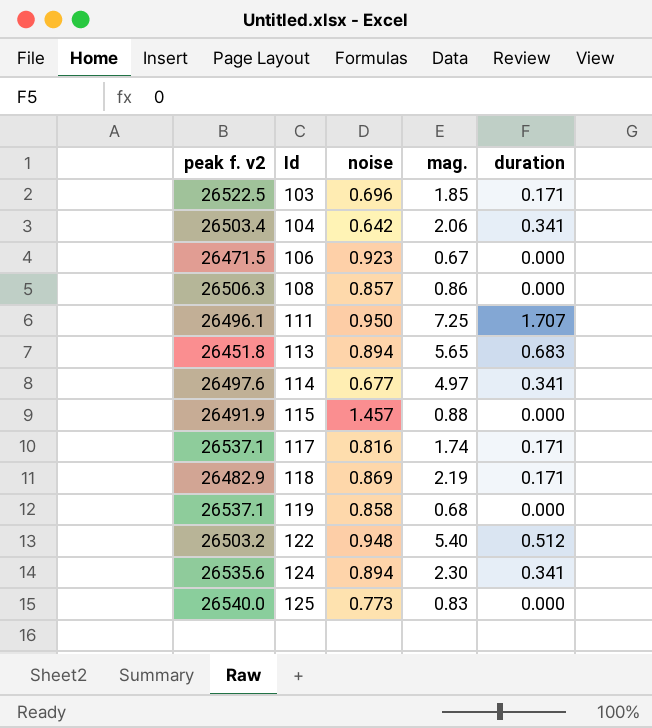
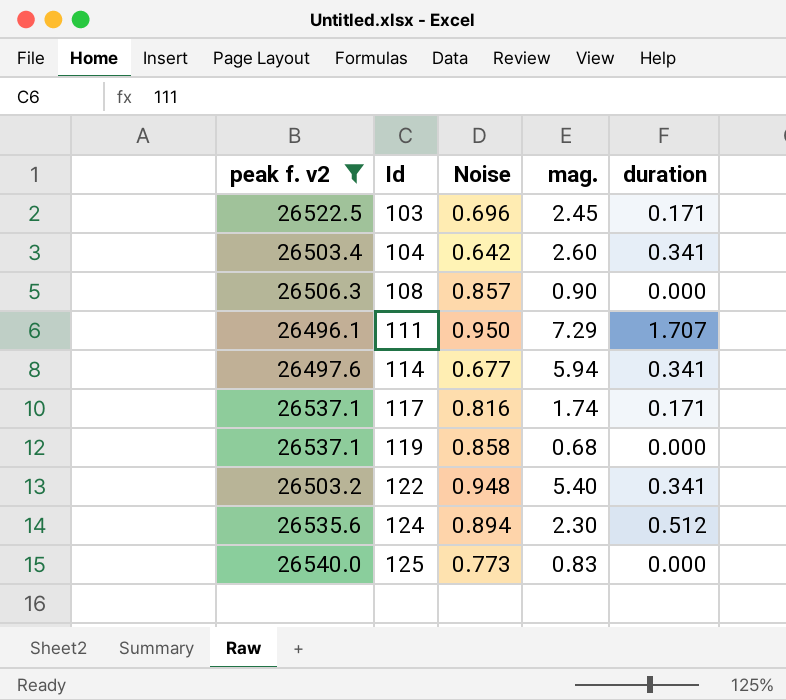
filter: none -> peak f. v2 >= 26496.1
column name: noise -> Noise
103 | mag.: 1.85 -> 2.45
104 | mag.: 2.06 -> 2.60
108 | mag.: 0.86 -> 0.90
111 | mag.: 7.25 -> 7.29
114 | mag.: 4.97 -> 5.94
122 | duration: 0.512 -> 0.341
124 | duration: 0.341 -> 0.512

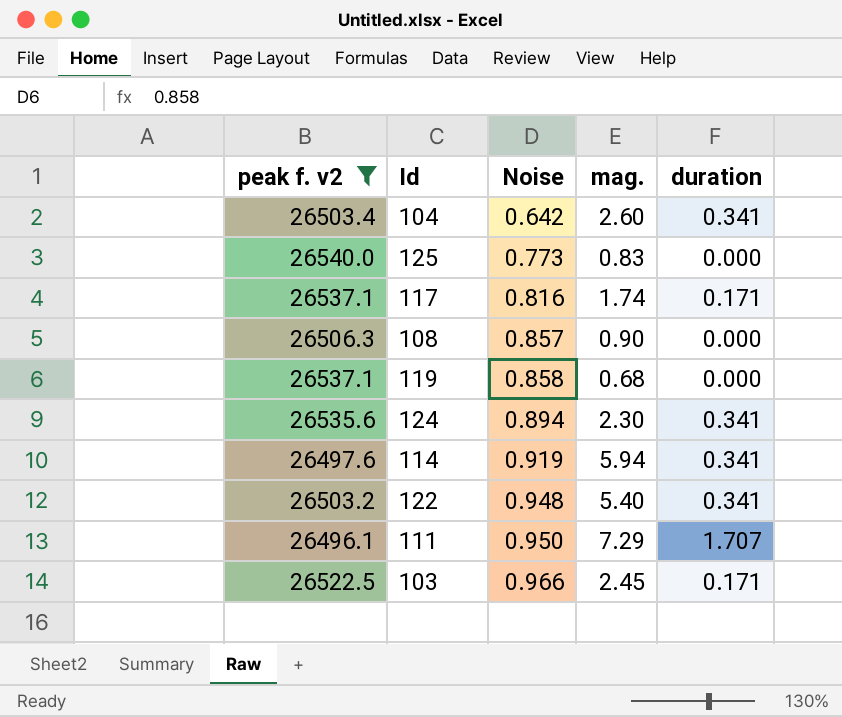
row order: Id ascending -> Noise ascending
124 | duration: 0.512 -> 0.341
114 | Noise: 0.677 -> 0.919
103 | Noise: 0.696 -> 0.966

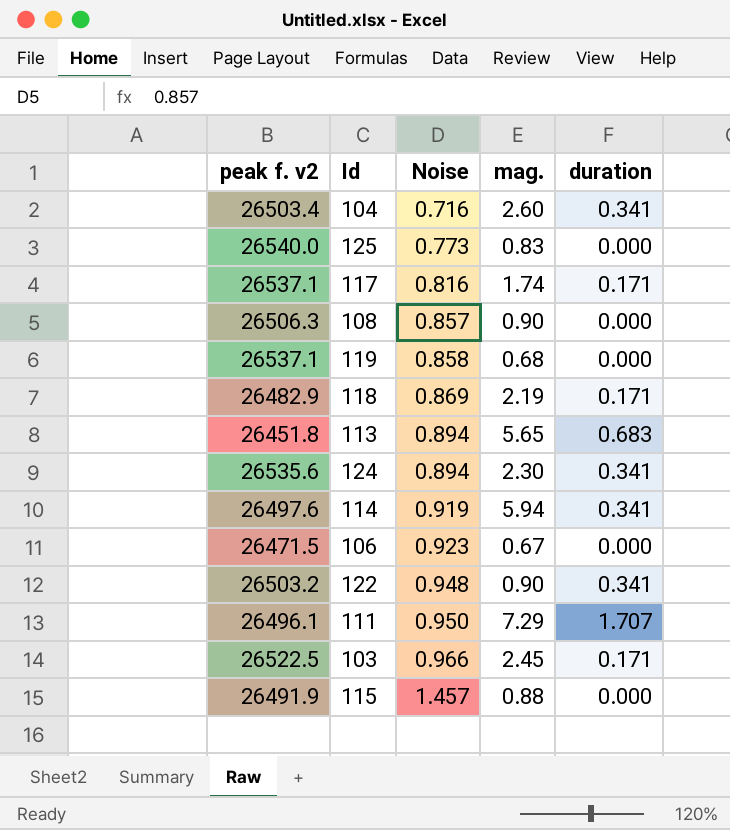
filter: peak f. v2 >= 26496.1 -> none
104 | Noise: 0.642 -> 0.716
122 | mag.: 5.40 -> 0.90

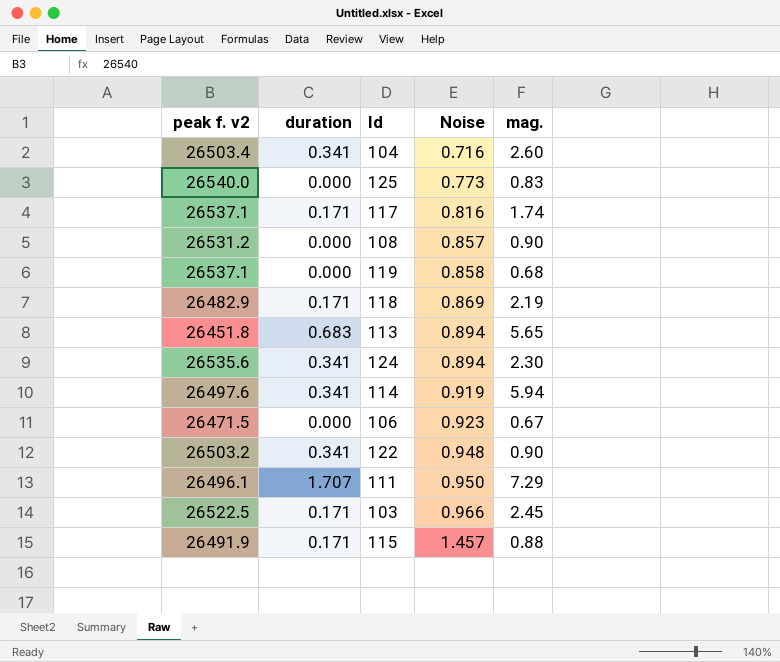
column duration | position: 5 -> 2
108 | peak f. v2: 26506.3 -> 26531.2
115 | duration: 0.000 -> 0.171

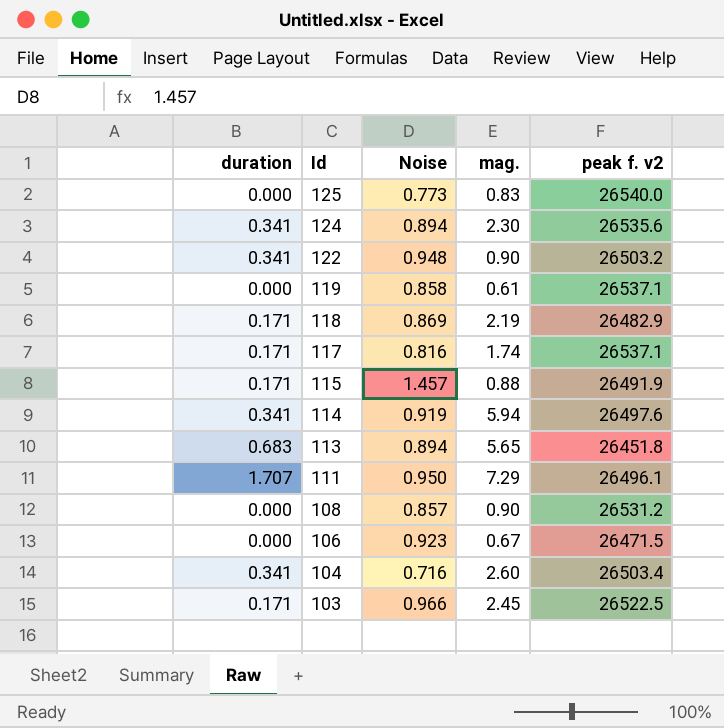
row order: Noise ascending -> Id descending
column peak f. v2 | position: 1 -> 5
119 | mag.: 0.68 -> 0.61

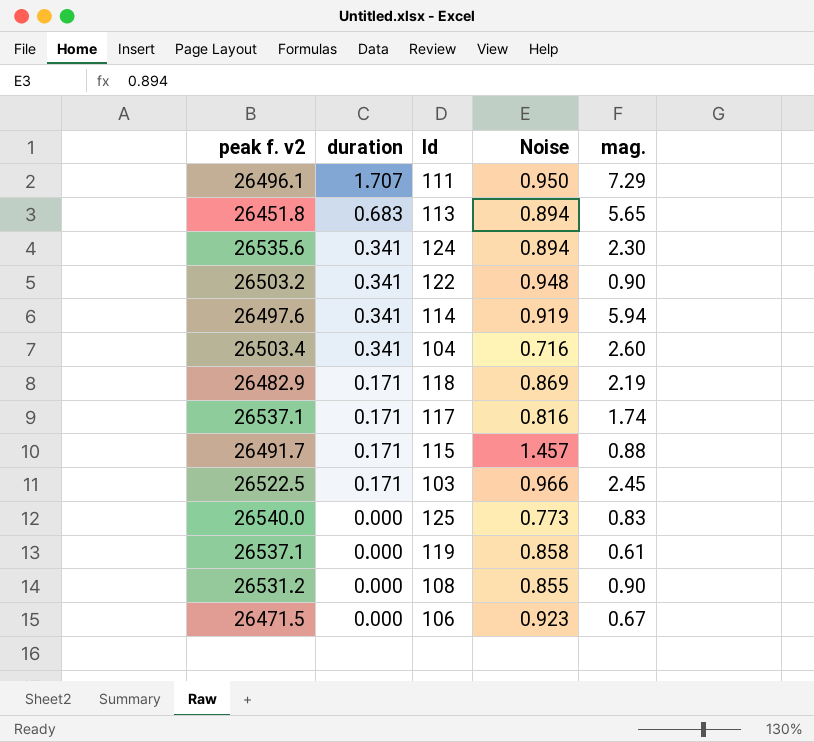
row order: Id descending -> duration descending
column peak f. v2 | position: 5 -> 1
115 | peak f. v2: 26491.9 -> 26491.7
108 | Noise: 0.857 -> 0.855

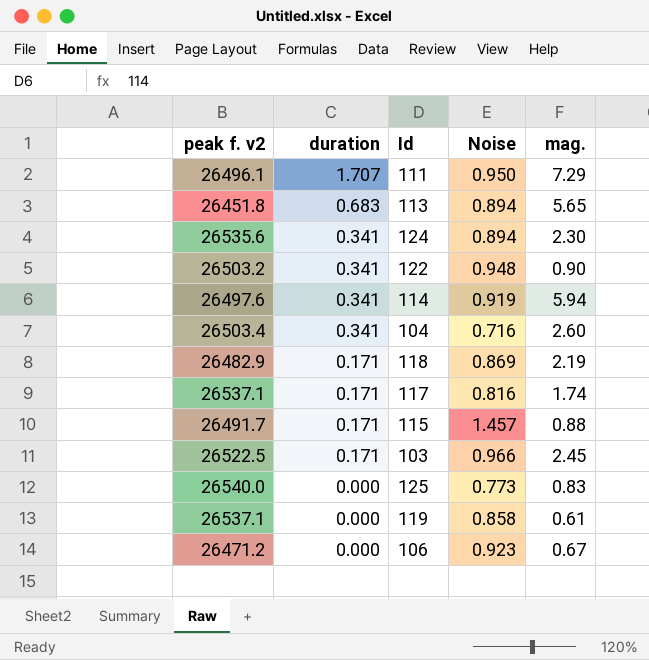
row 108: 26531.2 | 0.000 | 0.855 | 0.90 -> none
106 | peak f. v2: 26471.5 -> 26471.2

